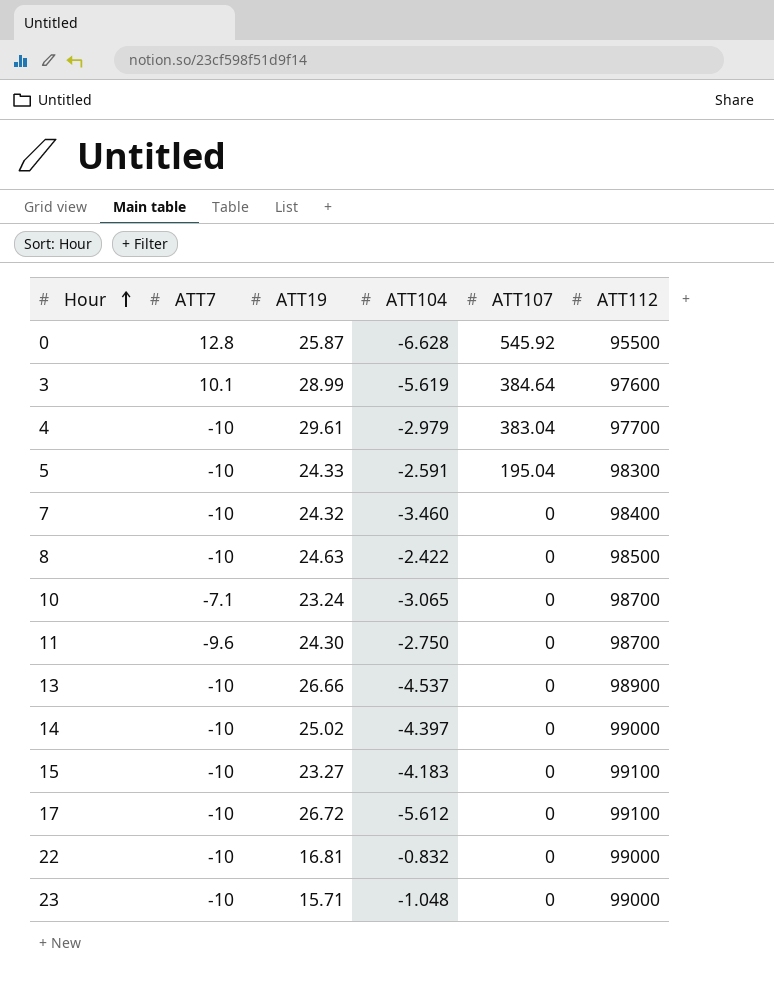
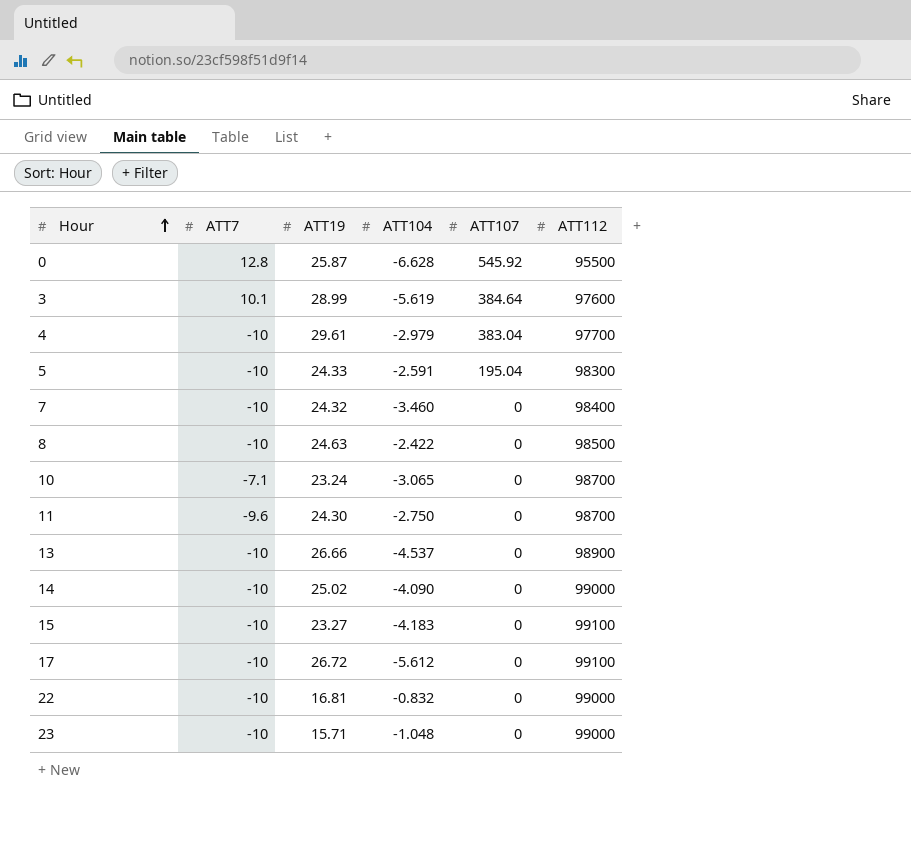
14 | ATT104: -4.397 -> -4.090

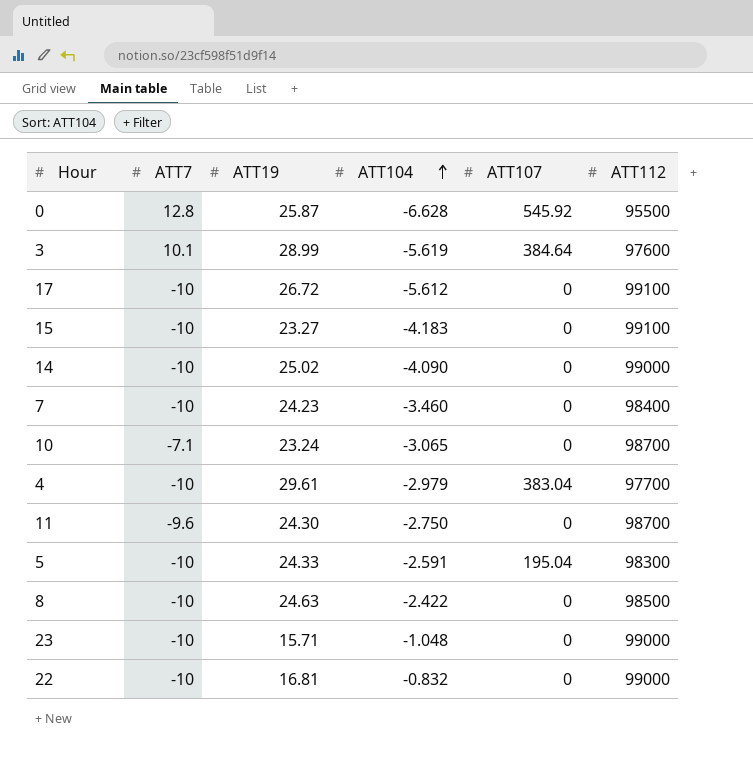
row order: Hour ascending -> ATT104 ascending
row 13: -10 | 26.66 | -4.537 | 0 | 98900 -> none
7 | ATT19: 24.32 -> 24.23

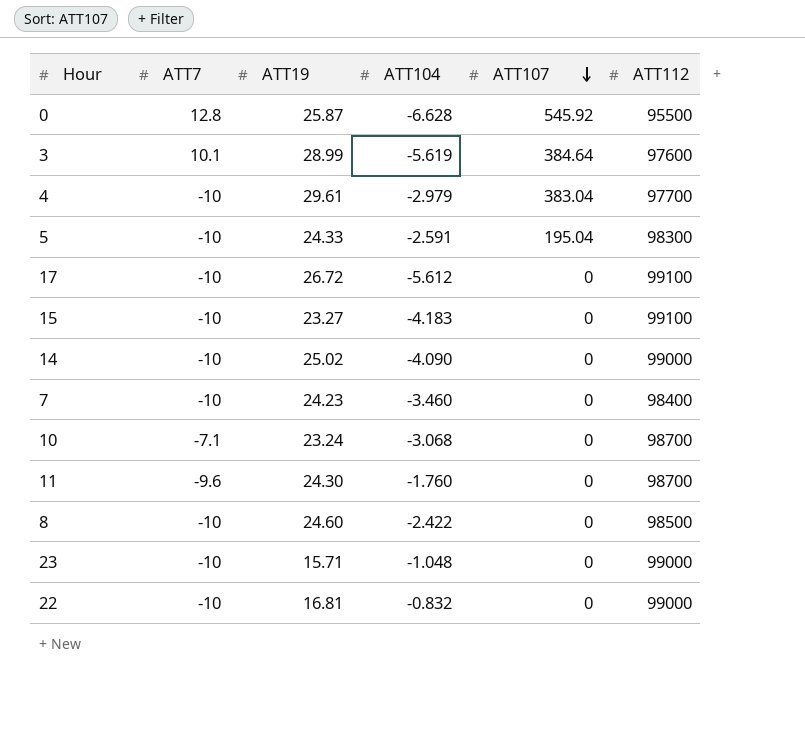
row order: ATT104 ascending -> ATT107 descending
10 | ATT104: -3.065 -> -3.068
11 | ATT104: -2.750 -> -1.760
8 | ATT19: 24.63 -> 24.60

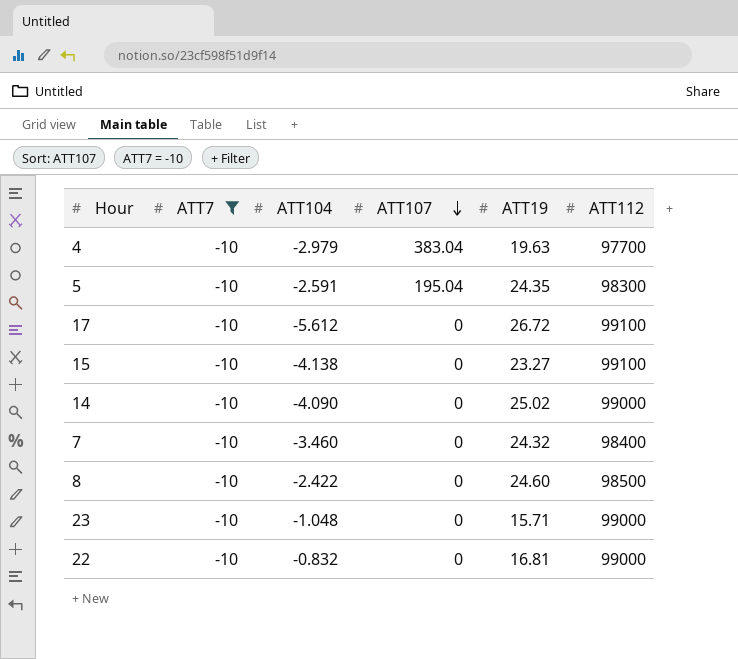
filter: none -> ATT7 = -10
column ATT19 | position: 3 -> 5
4 | ATT19: 29.61 -> 19.63
5 | ATT19: 24.33 -> 24.35
15 | ATT104: -4.183 -> -4.138
7 | ATT19: 24.23 -> 24.32

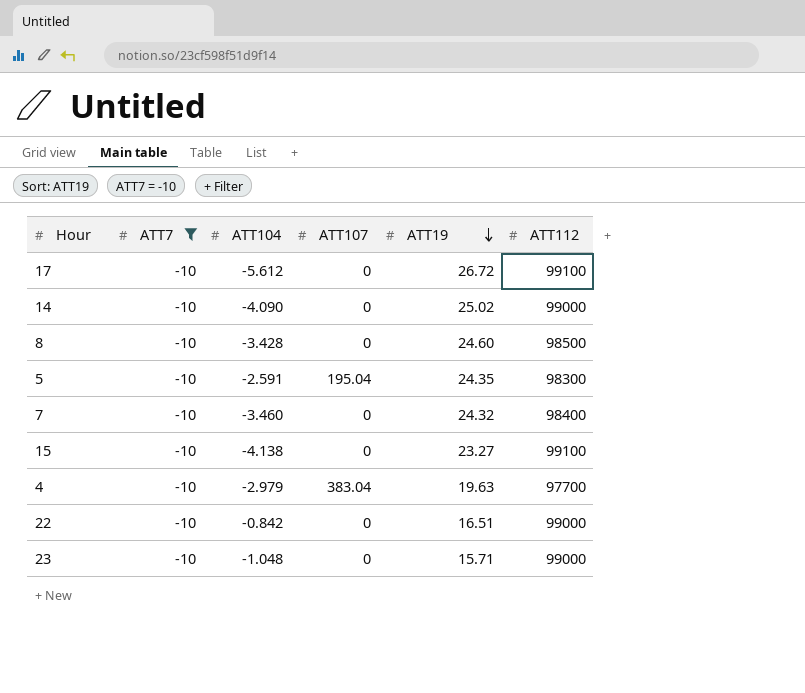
row order: ATT107 descending -> ATT19 descending
8 | ATT104: -2.422 -> -3.428
22 | ATT104: -0.832 -> -0.842
22 | ATT19: 16.81 -> 16.51

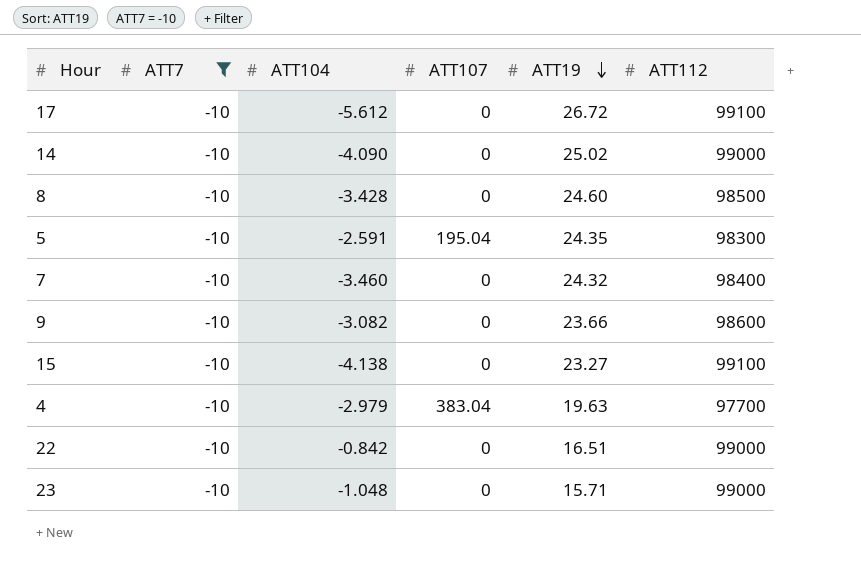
row 9: none -> -10 | -3.082 | 0 | 23.66 | 98600

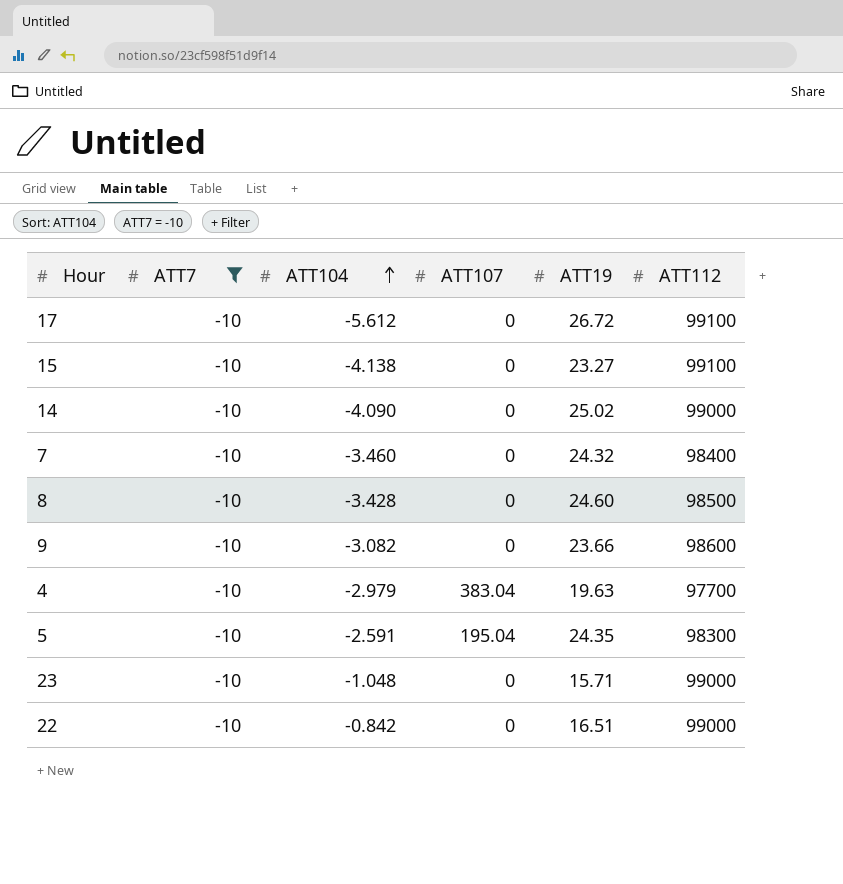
row order: ATT19 descending -> ATT104 ascending

